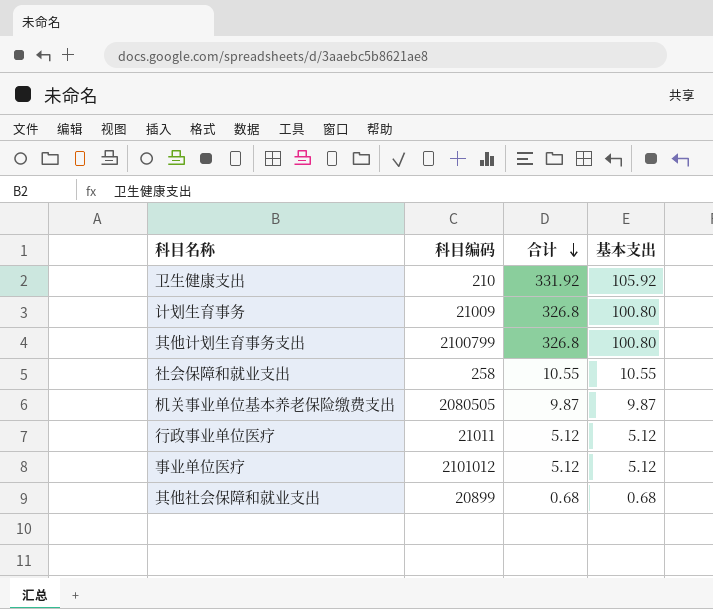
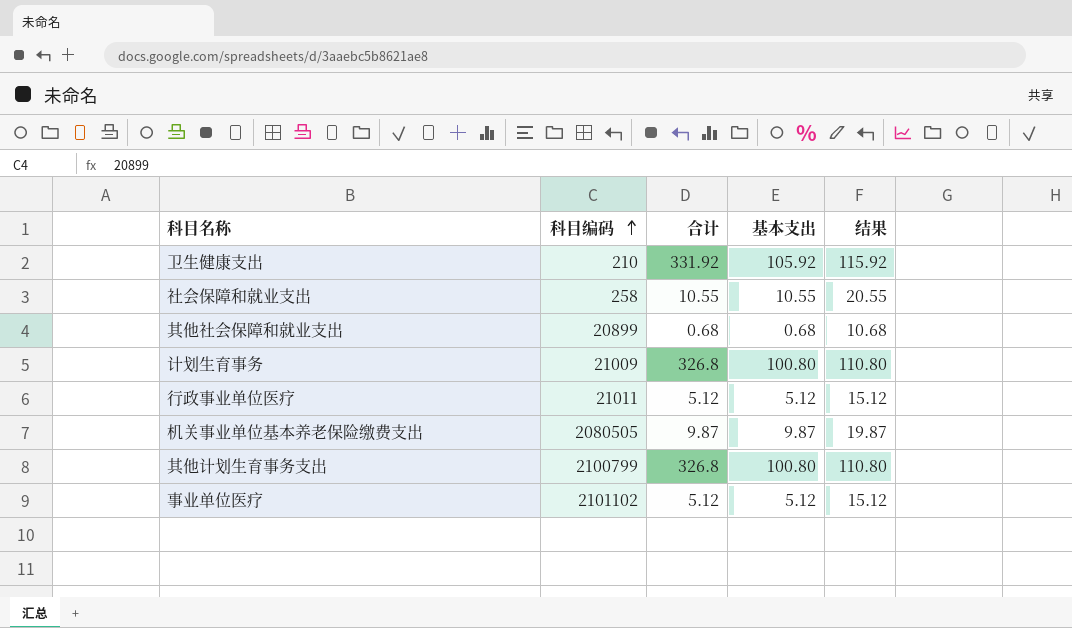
row order: 合计 descending -> 科目编码 ascending
column 结果 | formula: none -> [基本支出] + 10
事业单位医疗 | 科目编码: 2101012 -> 2101102

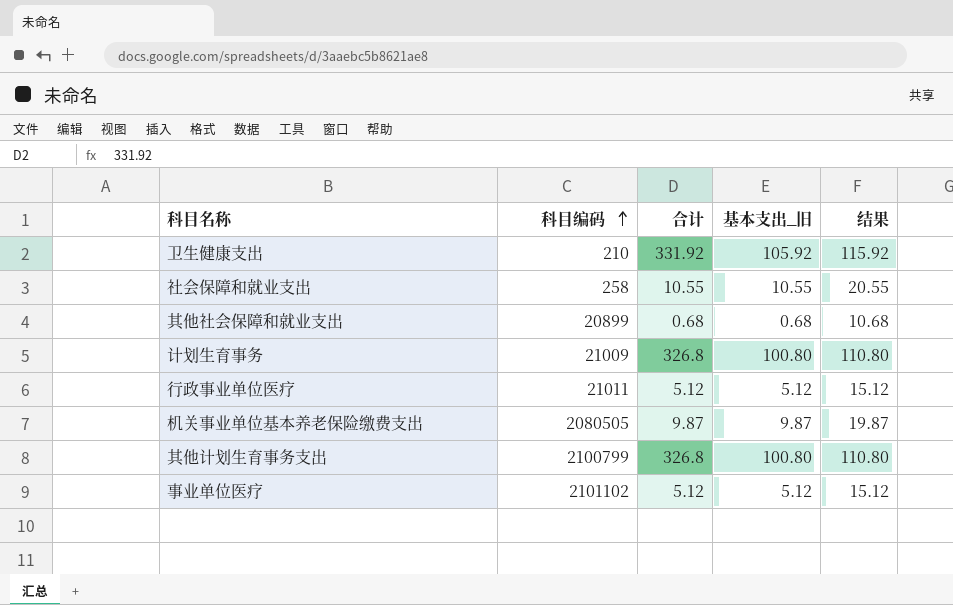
column name: 基本支出 -> 基本支出_旧

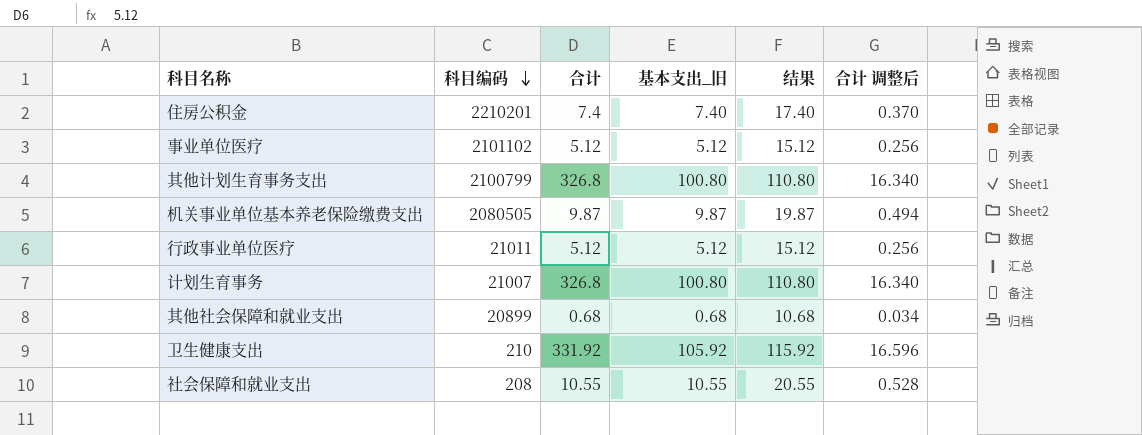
row order: 科目编码 ascending -> 科目编码 descending
column 合计 调整后 | formula: none -> [合计] * 0.05
row 住房公积金: none -> 2210201 | 7.4 | 7.40 | 17.40 | 0.370
计划生育事务 | 科目编码: 21009 -> 21007
社会保障和就业支出 | 科目编码: 258 -> 208

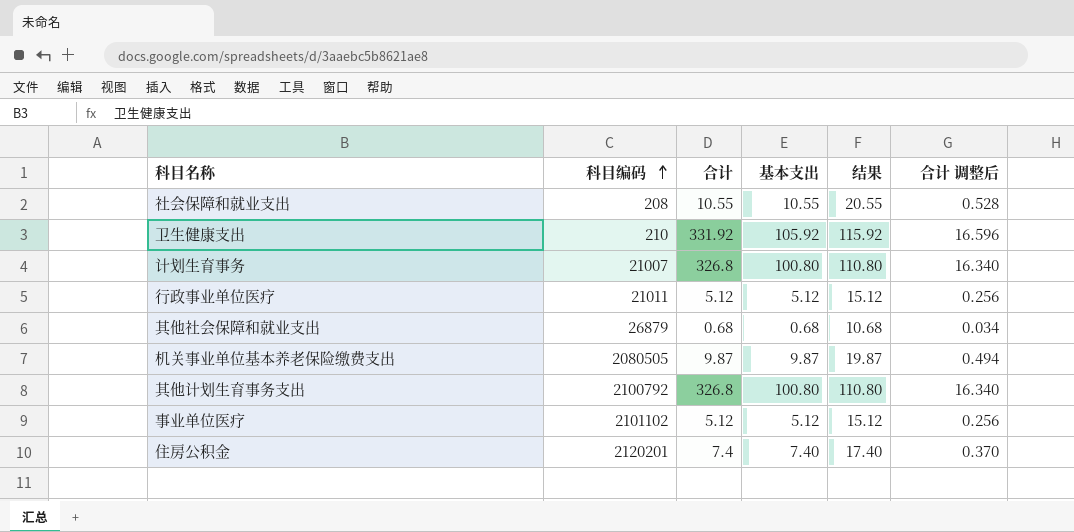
row order: 科目编码 descending -> 科目编码 ascending
column name: 基本支出_旧 -> 基本支出
其他社会保障和就业支出 | 科目编码: 20899 -> 26879
其他计划生育事务支出 | 科目编码: 2100799 -> 2100792
住房公积金 | 科目编码: 2210201 -> 2120201

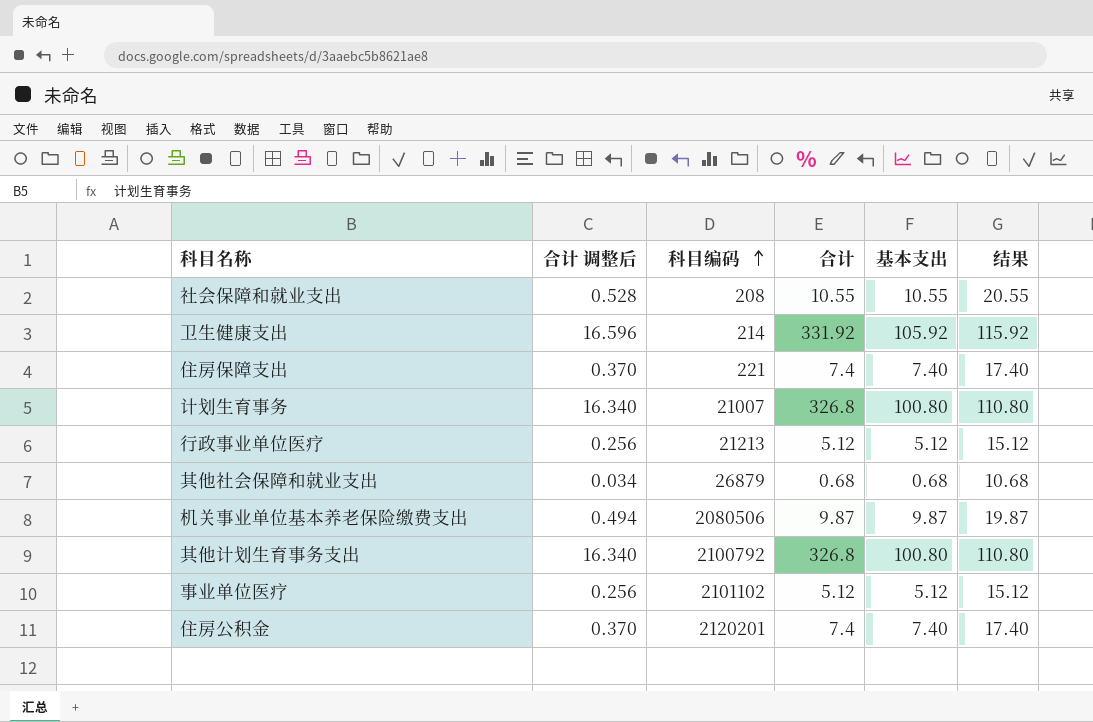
column 合计 调整后 | position: 6 -> 2
卫生健康支出 | 科目编码: 210 -> 214
row 住房保障支出: none -> 0.370 | 221 | 7.4 | 7.40 | 17.40
行政事业单位医疗 | 科目编码: 21011 -> 21213
机关事业单位基本养老保险缴费支出 | 科目编码: 2080505 -> 2080506

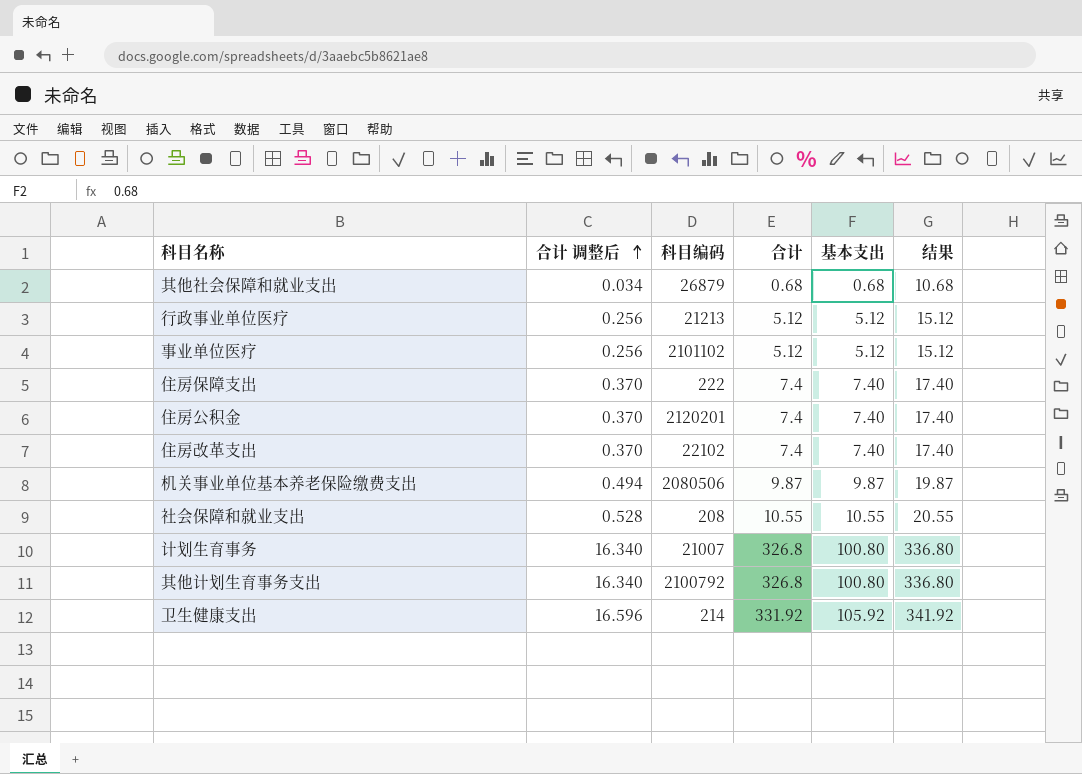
row order: 科目编码 ascending -> 合计 调整后 ascending
column 结果 | formula: [基本支出] + 10 -> [合计] + 10
住房保障支出 | 科目编码: 221 -> 222
row 住房改革支出: none -> 0.370 | 22102 | 7.4 | 7.40 | 17.40

